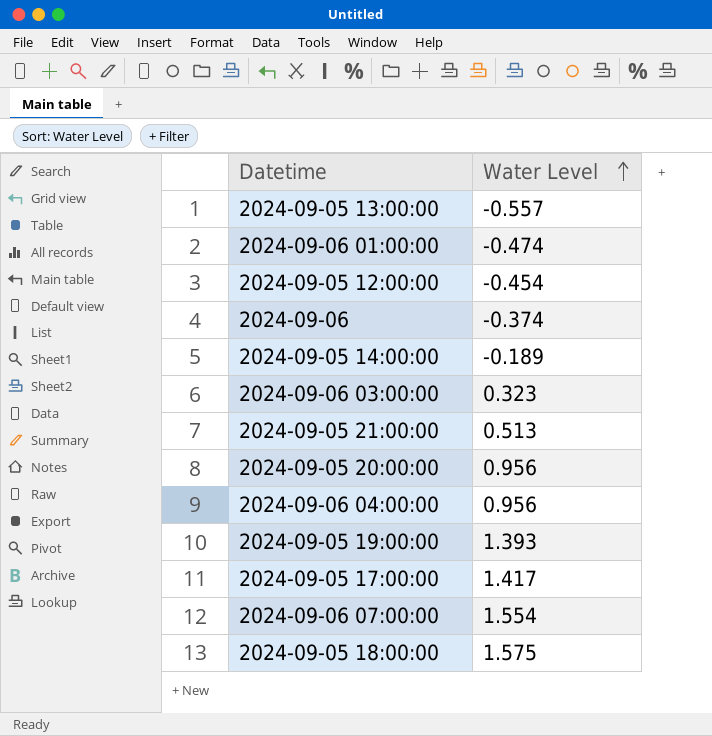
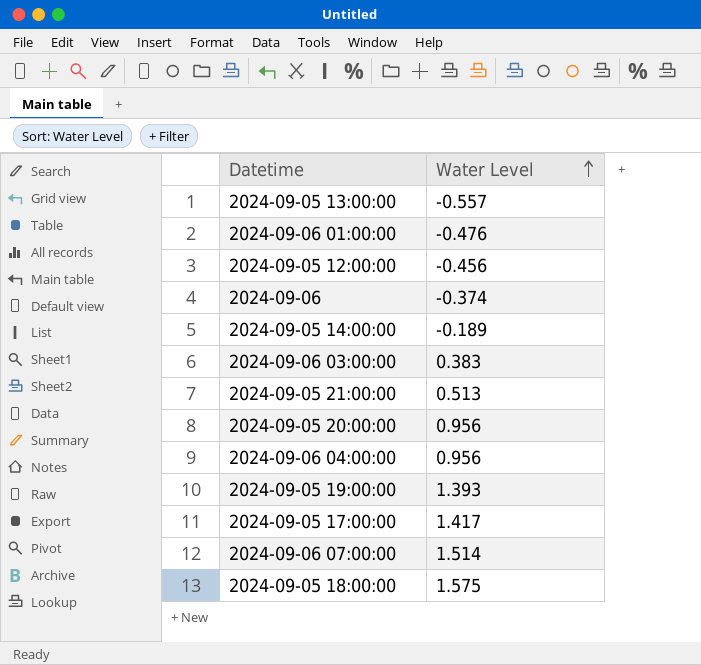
2024-09-06 01:00:00 | Water Level: -0.474 -> -0.476
2024-09-05 12:00:00 | Water Level: -0.454 -> -0.456
2024-09-06 03:00:00 | Water Level: 0.323 -> 0.383
2024-09-06 07:00:00 | Water Level: 1.554 -> 1.514

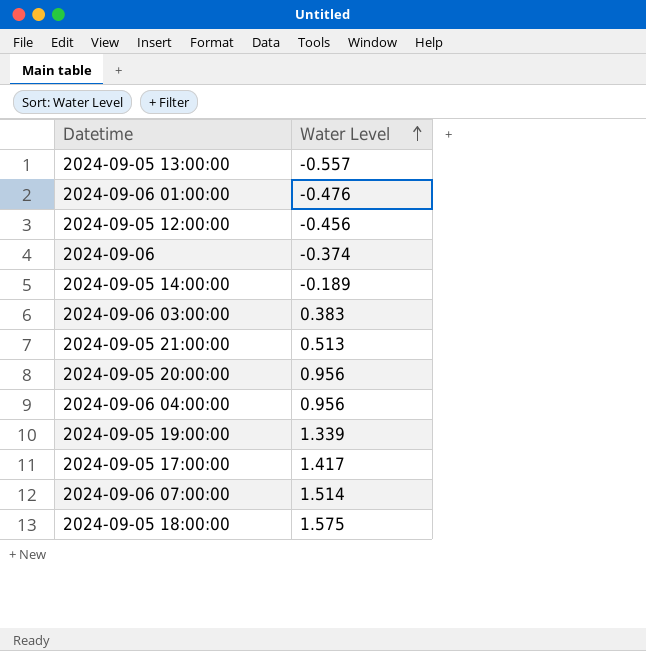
2024-09-05 19:00:00 | Water Level: 1.393 -> 1.339

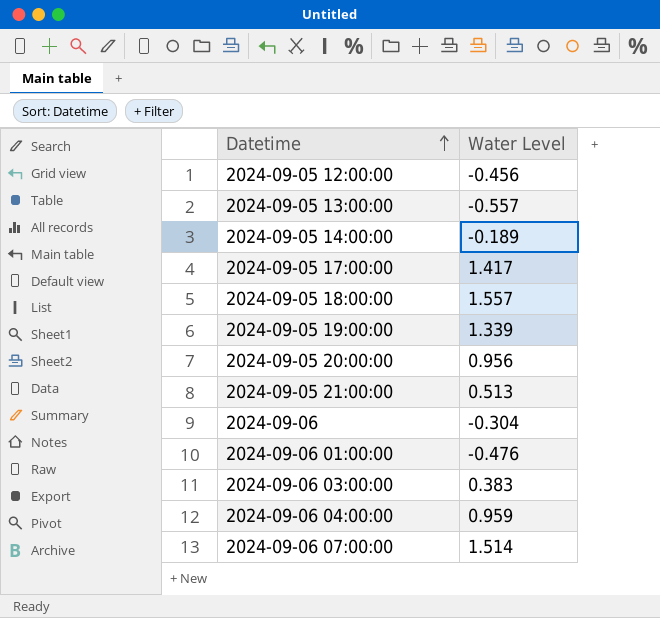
row order: Water Level ascending -> Datetime ascending
2024-09-05 18:00:00 | Water Level: 1.575 -> 1.557
2024-09-06 | Water Level: -0.374 -> -0.304
2024-09-06 04:00:00 | Water Level: 0.956 -> 0.959

